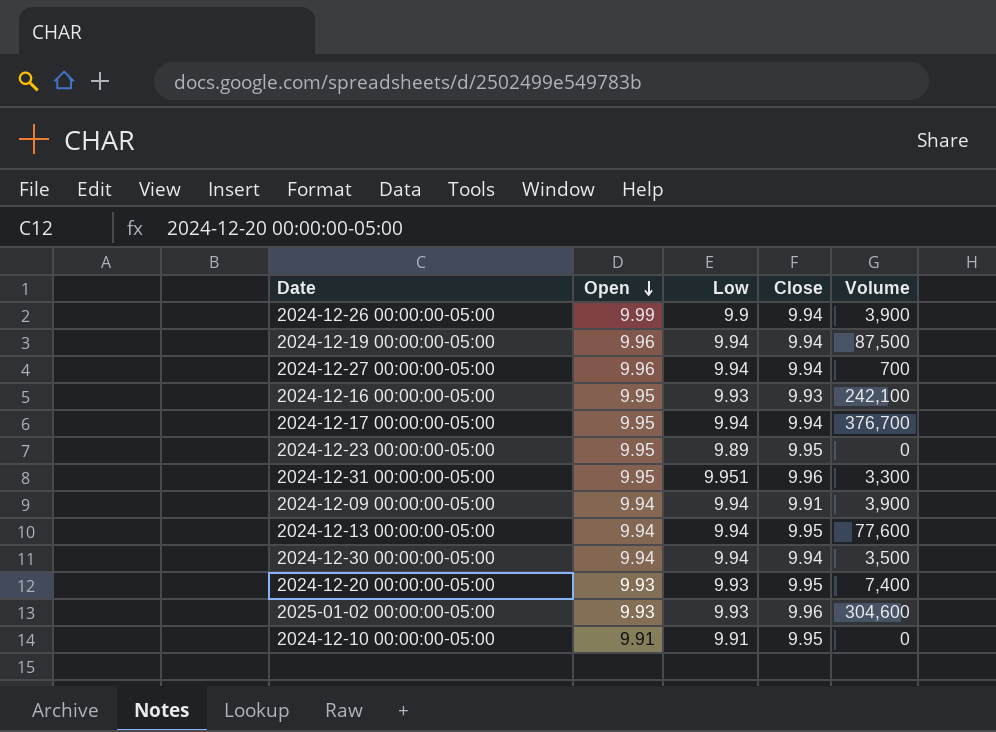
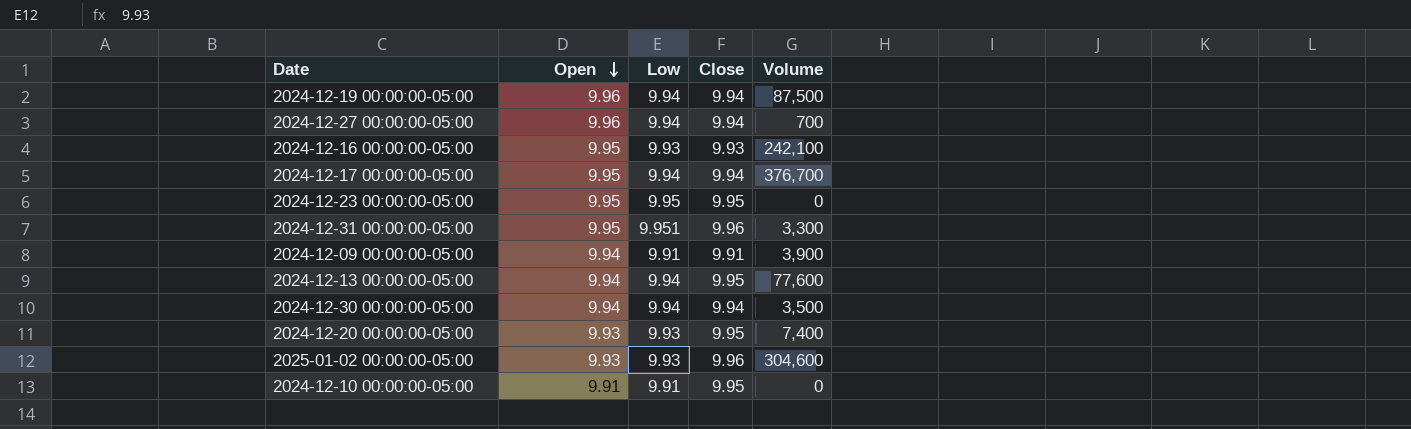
row 2024-12-26 00:00:00-05:00: 9.99 | 9.9 | 9.94 | 3,900 -> none
2024-12-23 00:00:00-05:00 | Low: 9.89 -> 9.95
2024-12-09 00:00:00-05:00 | Low: 9.94 -> 9.91

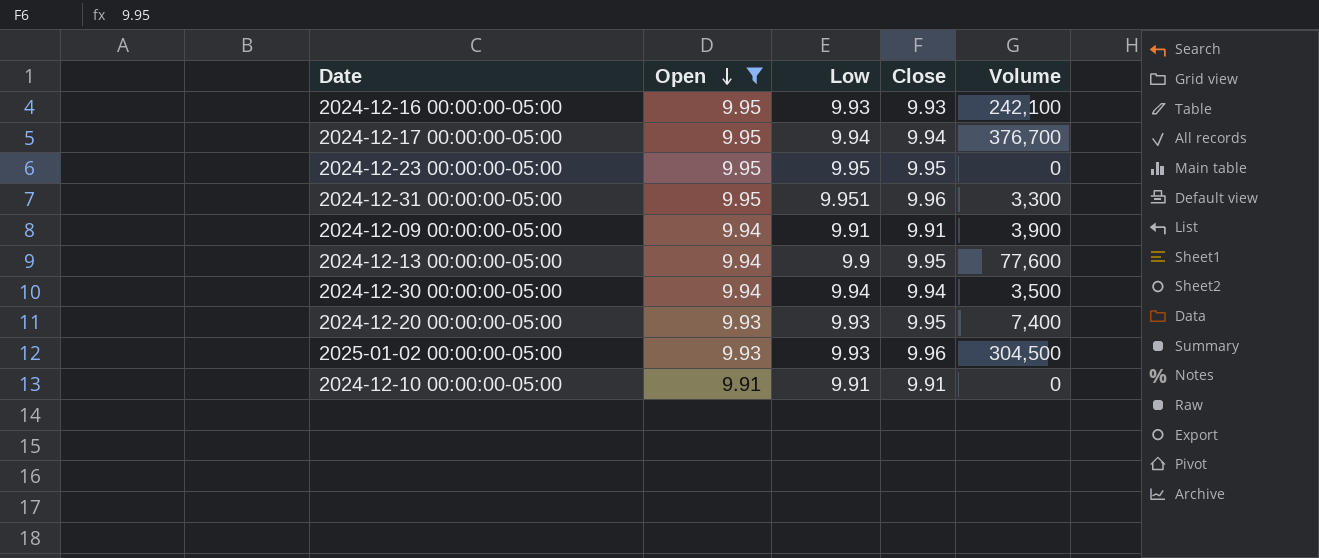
filter: none -> Open != 9.96
2024-12-13 00:00:00-05:00 | Low: 9.94 -> 9.9
2025-01-02 00:00:00-05:00 | Volume: 304,600 -> 304,500
2024-12-10 00:00:00-05:00 | Close: 9.95 -> 9.91

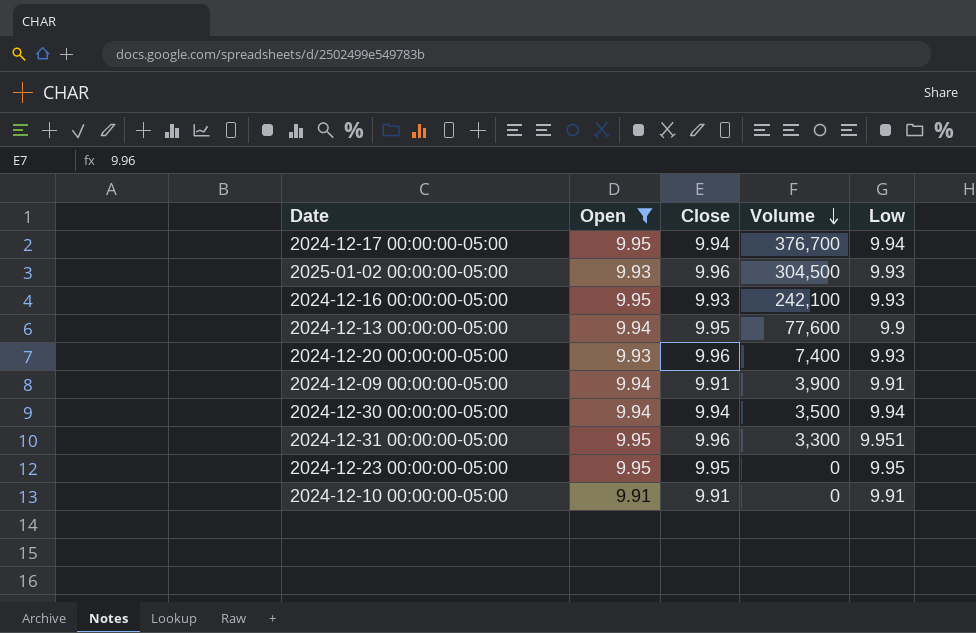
row order: Open descending -> Volume descending
column Low | position: 3 -> 5
2024-12-20 00:00:00-05:00 | Close: 9.95 -> 9.96

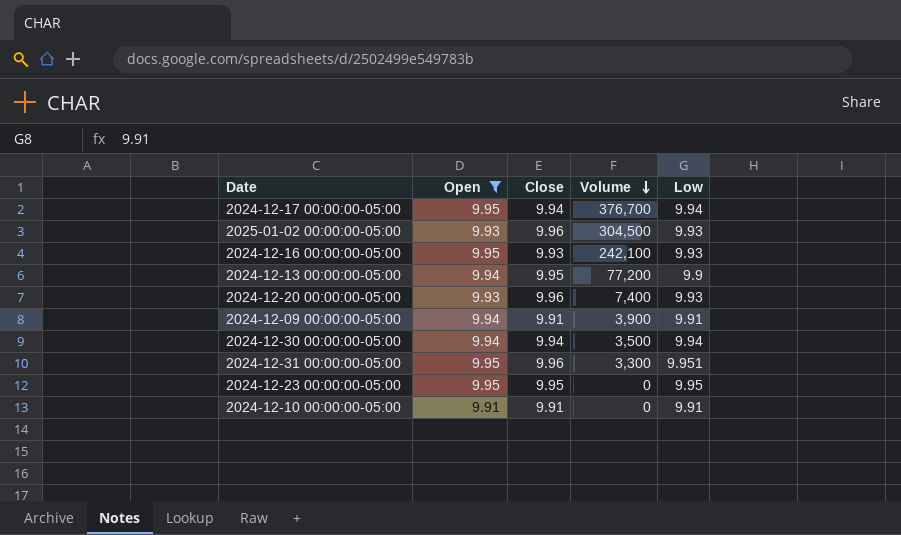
2024-12-13 00:00:00-05:00 | Volume: 77,600 -> 77,200

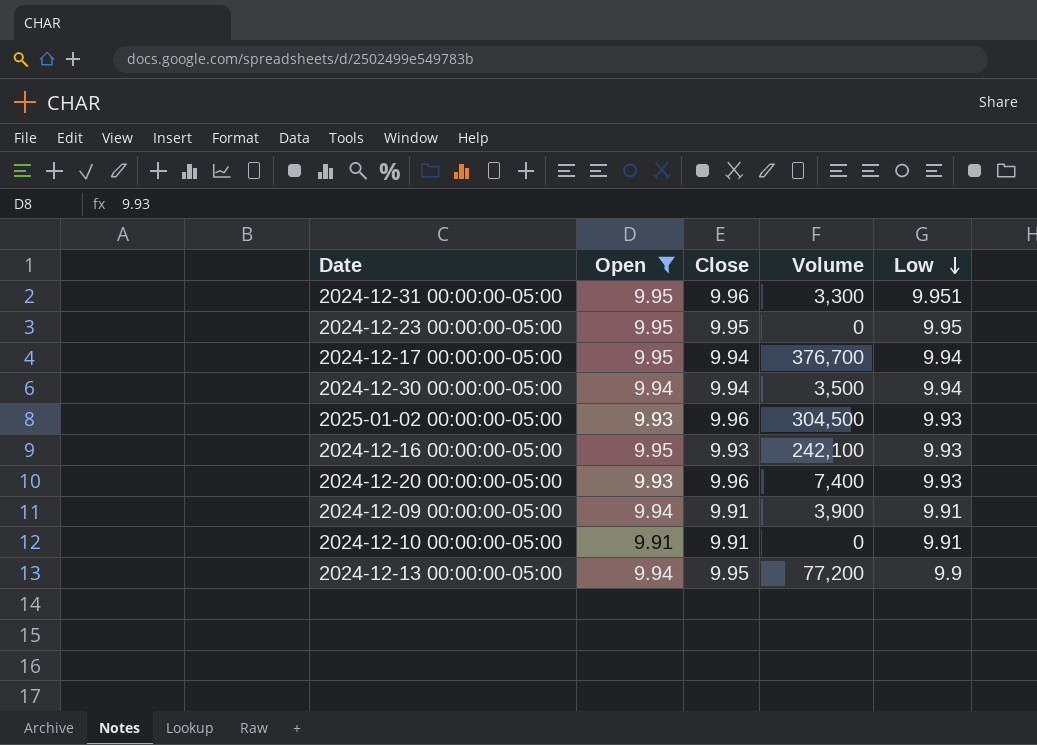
row order: Volume descending -> Low descending

